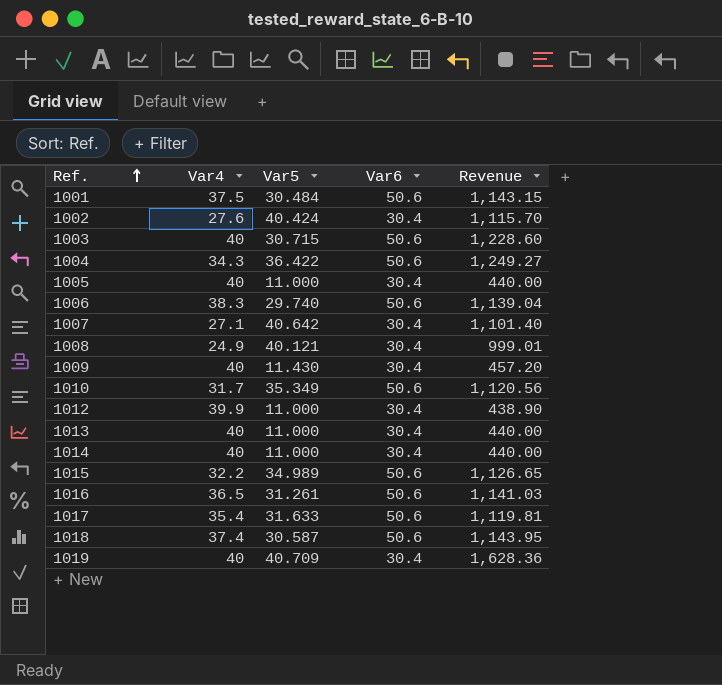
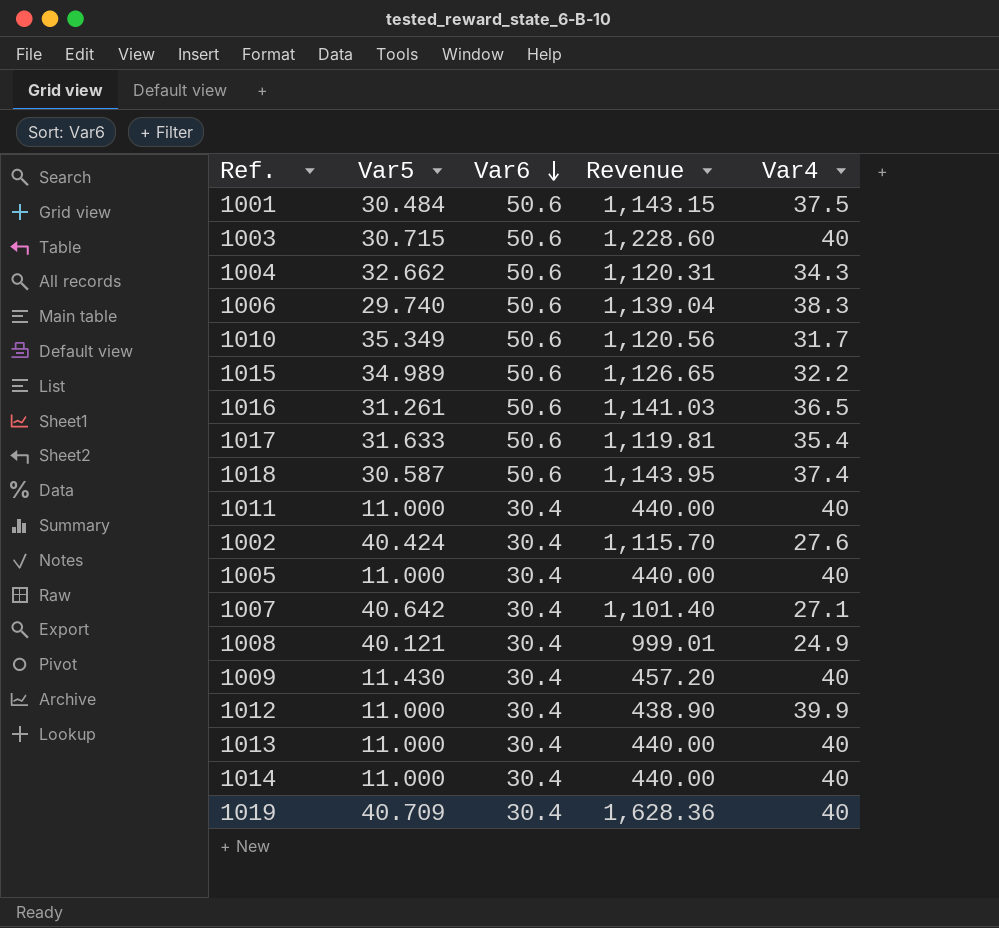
row order: Ref. ascending -> Var6 descending
column Var4 | position: 2 -> 5
1004 | Var5: 36.422 -> 32.662
1004 | Revenue: 1,249.27 -> 1,120.31
row 1011: none -> 11.000 | 30.4 | 440.00 | 40

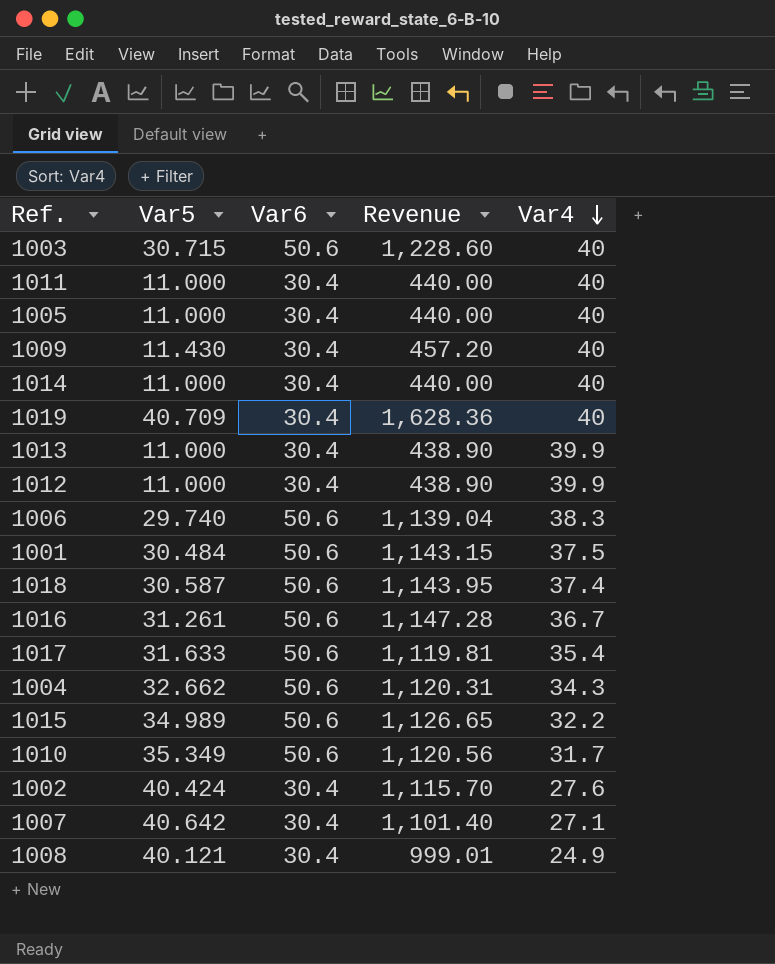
row order: Var6 descending -> Var4 descending
1013 | Revenue: 440.00 -> 438.90
1013 | Var4: 40 -> 39.9
1016 | Revenue: 1,141.03 -> 1,147.28
1016 | Var4: 36.5 -> 36.7

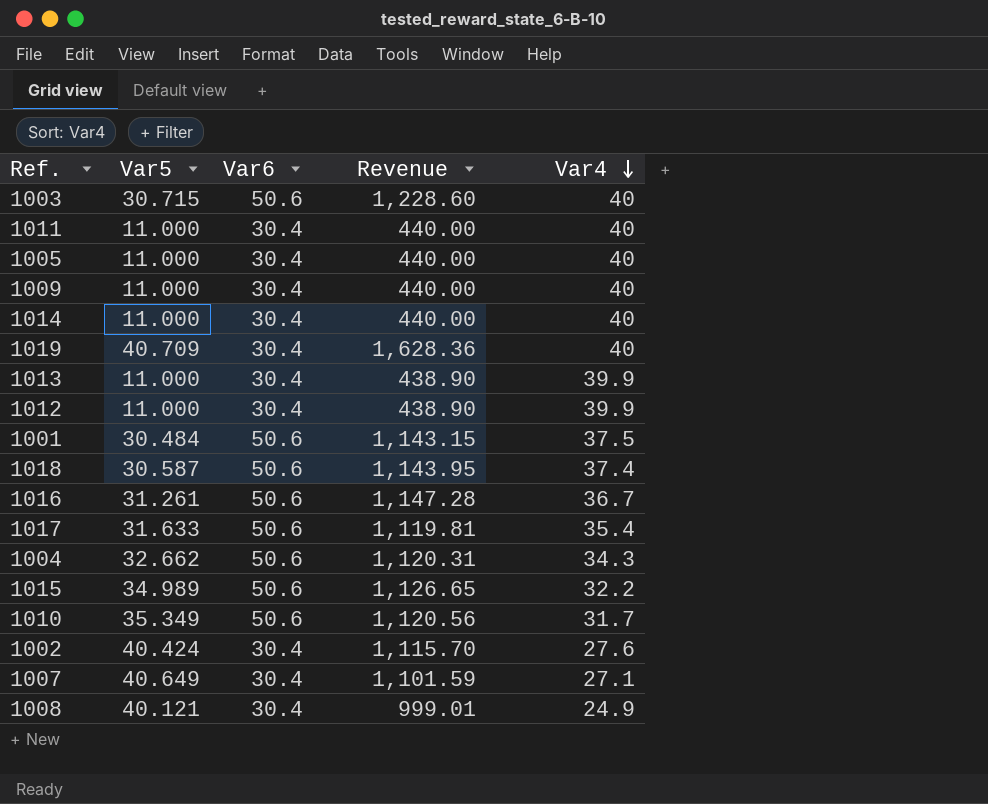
row 1006: 29.740 | 50.6 | 1,139.04 | 38.3 -> none
1009 | Var5: 11.430 -> 11.000
1009 | Revenue: 457.20 -> 440.00
1007 | Var5: 40.642 -> 40.649
1007 | Revenue: 1,101.40 -> 1,101.59

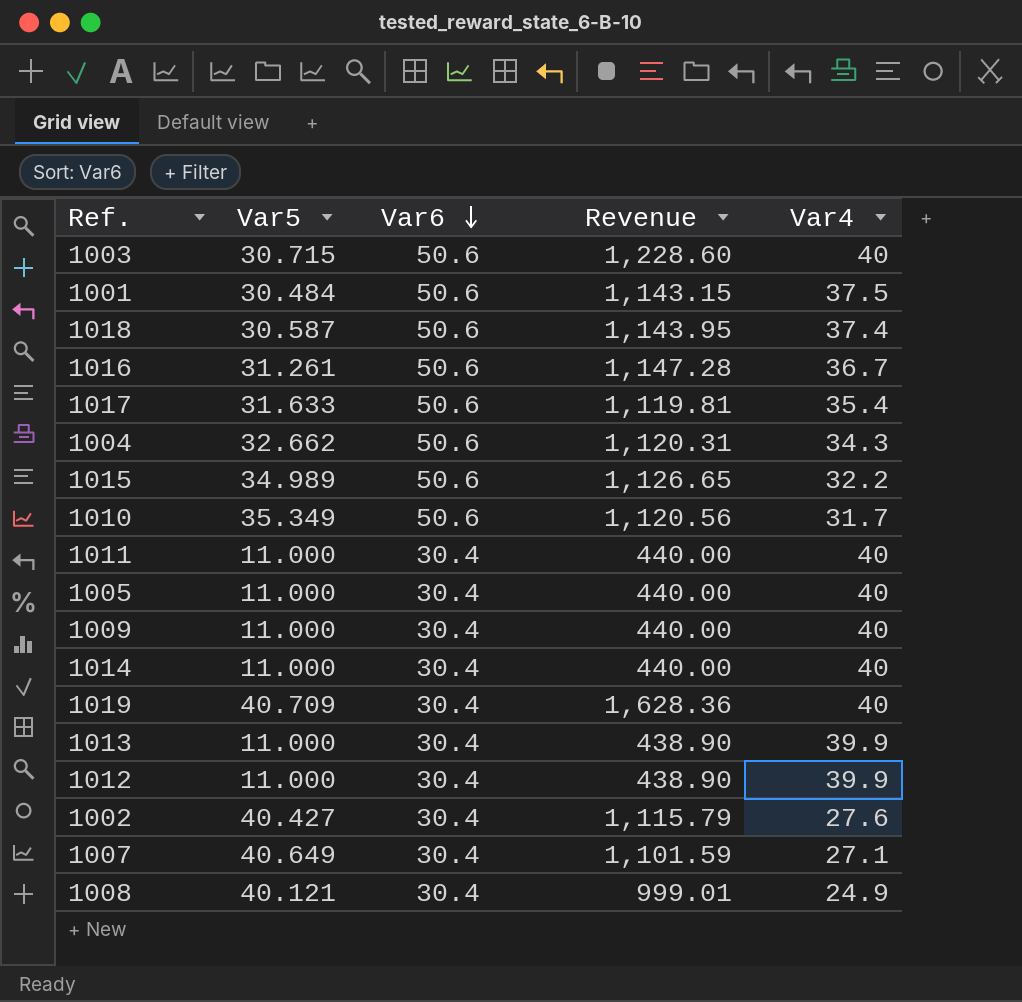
row order: Var4 descending -> Var6 descending
1002 | Var5: 40.424 -> 40.427
1002 | Revenue: 1,115.70 -> 1,115.79

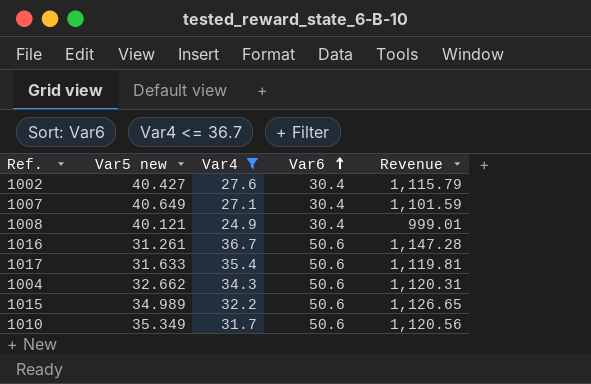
filter: none -> Var4 <= 36.7
row order: Var6 descending -> Var6 ascending
column name: Var5 -> Var5 new
column Var4 | position: 5 -> 3

